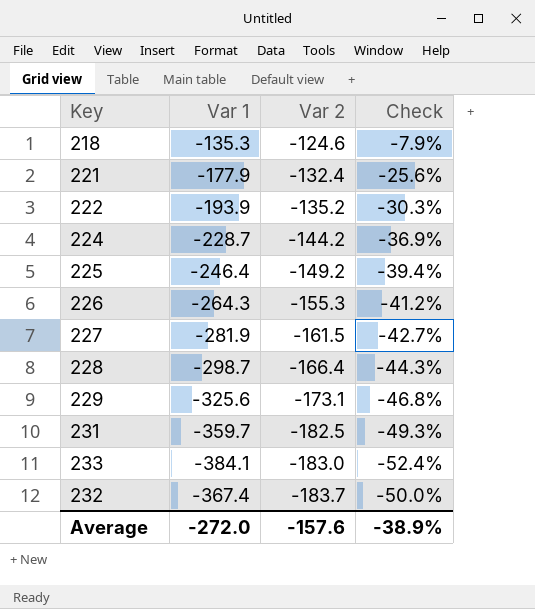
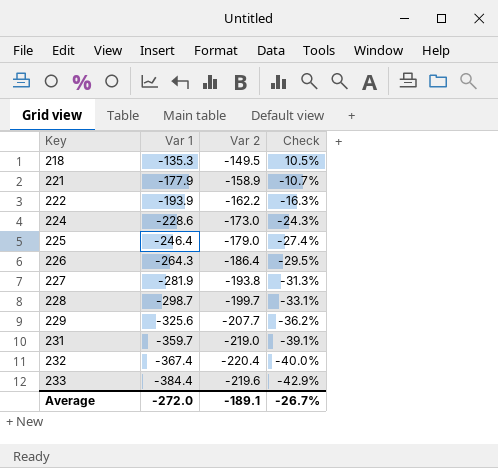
row order: Var 2 descending -> Key ascending
218 | Var 2: -124.6 -> -149.5
218 | Check: -7.9% -> 10.5%
221 | Var 2: -132.4 -> -158.9
221 | Check: -25.6% -> -10.7%
222 | Var 2: -135.2 -> -162.2
222 | Check: -30.3% -> -16.3%
224 | Var 1: -228.7 -> -228.6
224 | Var 2: -144.2 -> -173.0
224 | Check: -36.9% -> -24.3%
225 | Var 2: -149.2 -> -179.0
225 | Check: -39.4% -> -27.4%
226 | Var 2: -155.3 -> -186.4
226 | Check: -41.2% -> -29.5%
227 | Var 2: -161.5 -> -193.8
227 | Check: -42.7% -> -31.3%
228 | Var 2: -166.4 -> -199.7
228 | Check: -44.3% -> -33.1%
229 | Var 2: -173.1 -> -207.7
229 | Check: -46.8% -> -36.2%
231 | Var 2: -182.5 -> -219.0
231 | Check: -49.3% -> -39.1%
232 | Var 2: -183.7 -> -220.4
232 | Check: -50.0% -> -40.0%
233 | Var 1: -384.1 -> -384.4
233 | Var 2: -183.0 -> -219.6
233 | Check: -52.4% -> -42.9%
Average | Var 2: -157.6 -> -189.1
Average | Check: -38.9% -> -26.7%

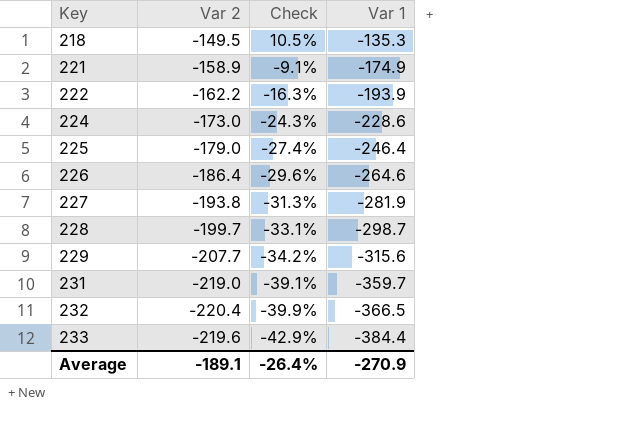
column Var 1 | position: 2 -> 4
221 | Check: -10.7% -> -9.1%
221 | Var 1: -177.9 -> -174.9
226 | Check: -29.5% -> -29.6%
226 | Var 1: -264.3 -> -264.6
229 | Check: -36.2% -> -34.2%
229 | Var 1: -325.6 -> -315.6
232 | Check: -40.0% -> -39.9%
232 | Var 1: -367.4 -> -366.5
Average | Check: -26.7% -> -26.4%
Average | Var 1: -272.0 -> -270.9

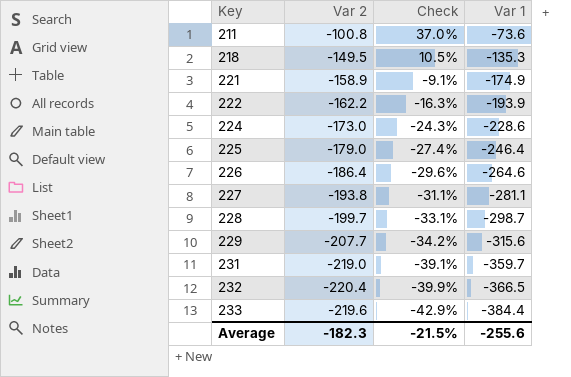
row 211: none -> -100.8 | 37.0% | -73.6
227 | Check: -31.3% -> -31.1%
227 | Var 1: -281.9 -> -281.1
Average | Var 2: -189.1 -> -182.3
Average | Check: -26.4% -> -21.5%
Average | Var 1: -270.9 -> -255.6

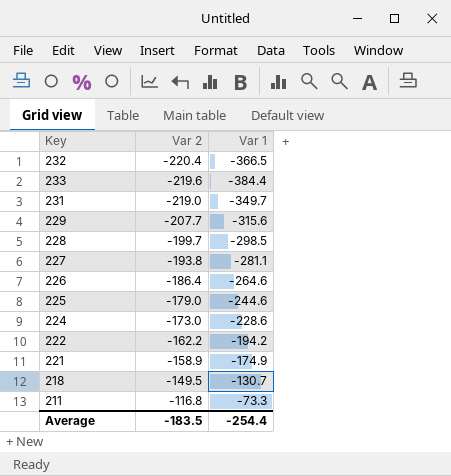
row order: Key ascending -> Var 2 ascending
column Check | formula: ([Var 2] - [Var 1]) / [Var 1] -> none
231 | Var 1: -359.7 -> -349.7
228 | Var 1: -298.7 -> -298.5
225 | Var 1: -246.4 -> -244.6
222 | Var 1: -193.9 -> -194.2
218 | Var 1: -135.3 -> -130.7
211 | Var 2: -100.8 -> -116.8
211 | Var 1: -73.6 -> -73.3
Average | Var 2: -182.3 -> -183.5
Average | Var 1: -255.6 -> -254.4

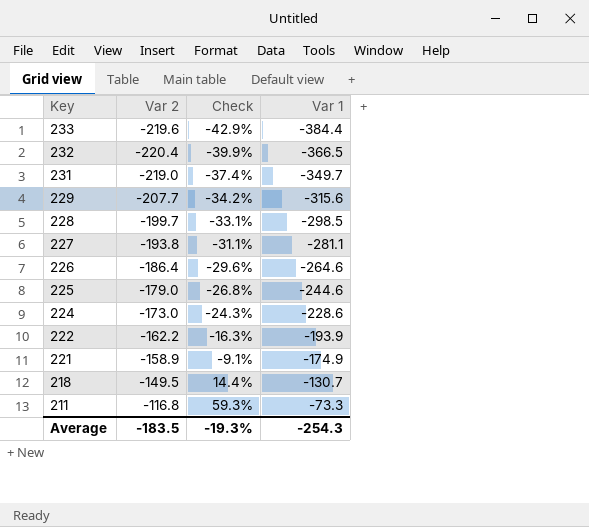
row order: Var 2 ascending -> Key descending
column Check | formula: none -> ([Var 2] - [Var 1]) / [Var 1]
222 | Var 1: -194.2 -> -193.9
Average | Var 1: -254.4 -> -254.3

